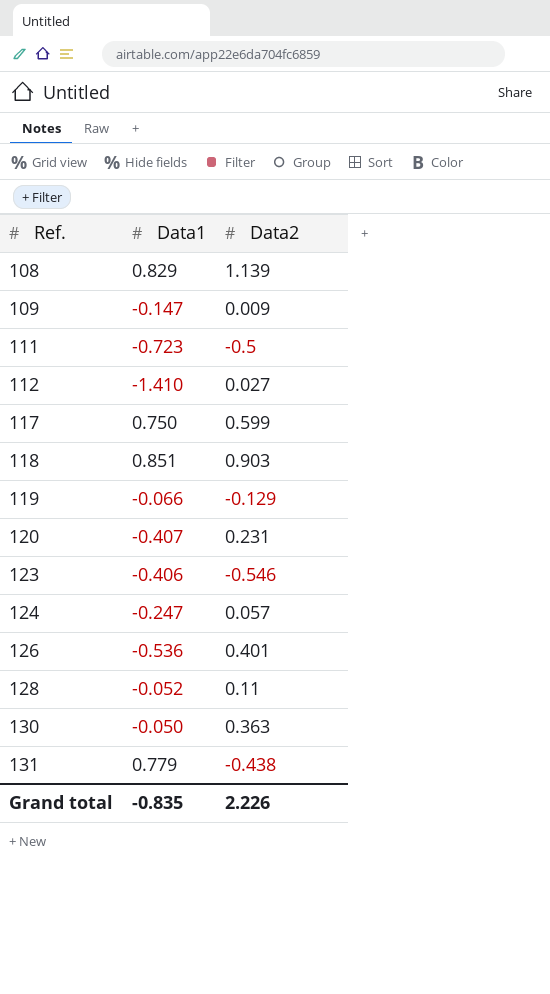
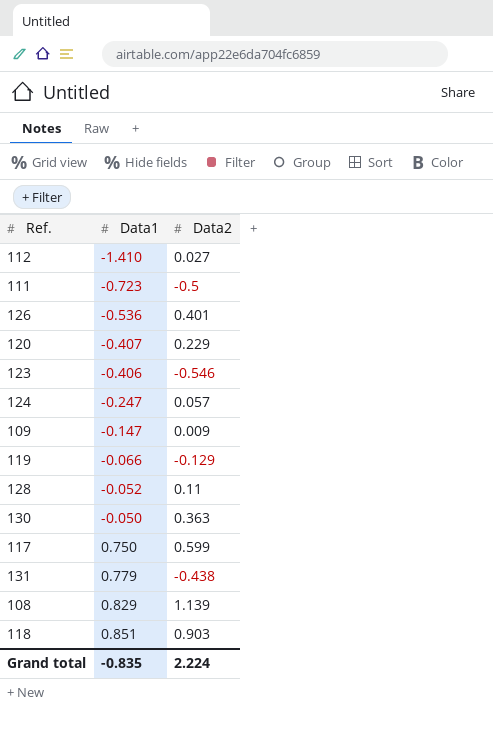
row order: Ref. ascending -> Data1 ascending
120 | Data2: 0.231 -> 0.229
Grand total | Data2: 2.226 -> 2.224

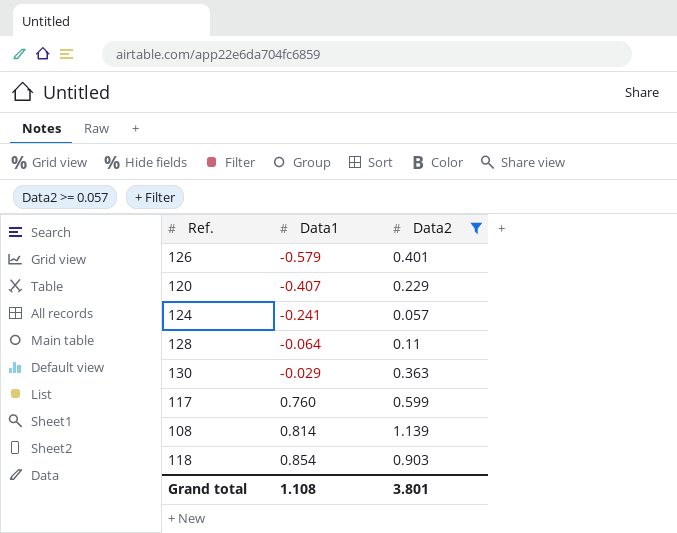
filter: none -> Data2 >= 0.057
126 | Data1: -0.536 -> -0.579
124 | Data1: -0.247 -> -0.241
128 | Data1: -0.052 -> -0.064
130 | Data1: -0.050 -> -0.029
117 | Data1: 0.750 -> 0.760
108 | Data1: 0.829 -> 0.814
118 | Data1: 0.851 -> 0.854
Grand total | Data1: -0.835 -> 1.108
Grand total | Data2: 2.224 -> 3.801

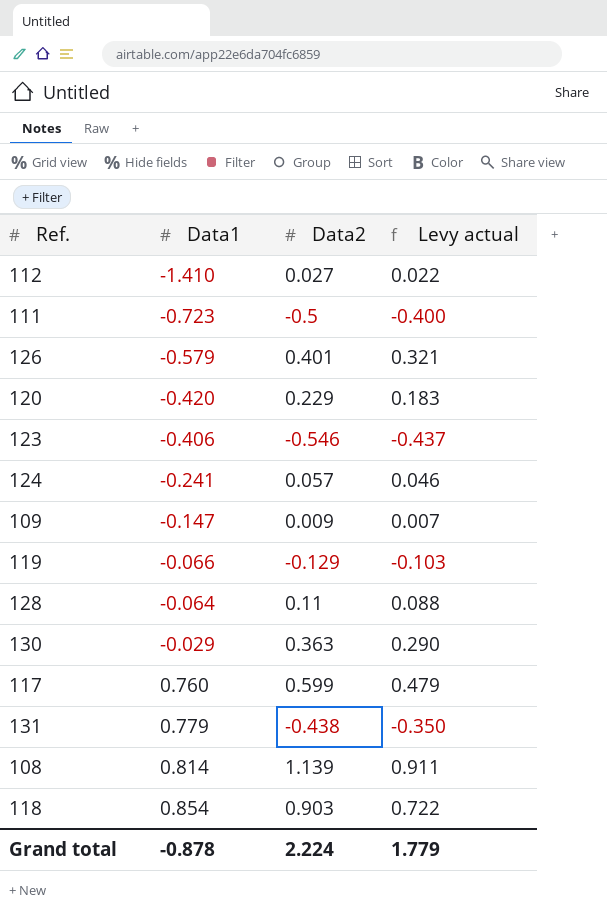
filter: Data2 >= 0.057 -> none
column Levy actual | formula: none -> [Data2] * 0.8
120 | Data1: -0.407 -> -0.420
Grand total | Data1: 1.108 -> -0.878
Grand total | Data2: 3.801 -> 2.224

